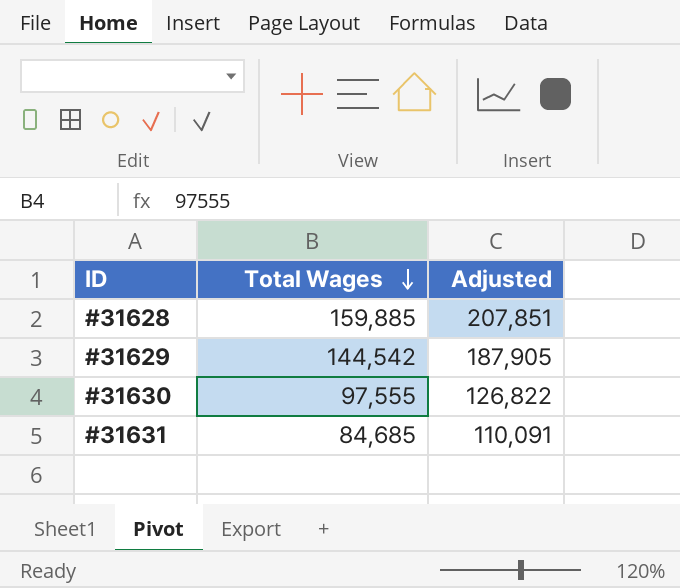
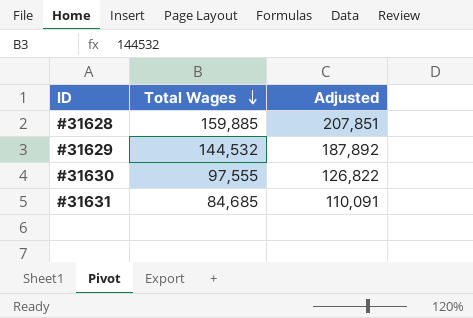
#31629 | Total Wages: 144,542 -> 144,532
#31629 | Adjusted: 187,905 -> 187,892

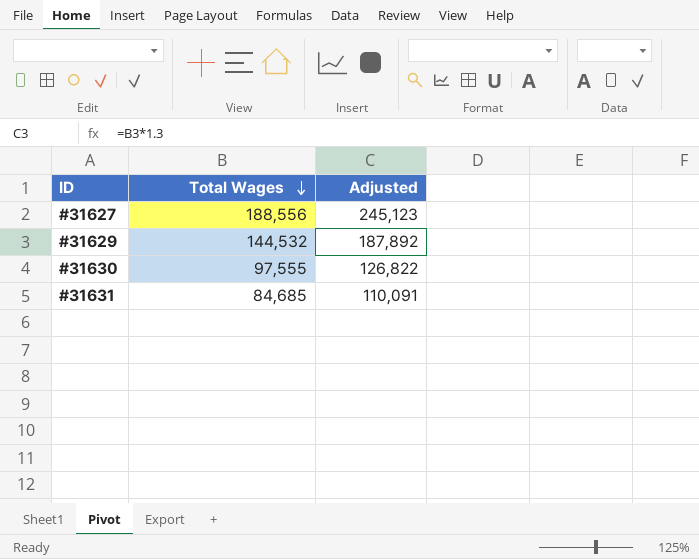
row #31628: 159,885 | 207,851 -> none
row #31627: none -> 188,556 | 245,123

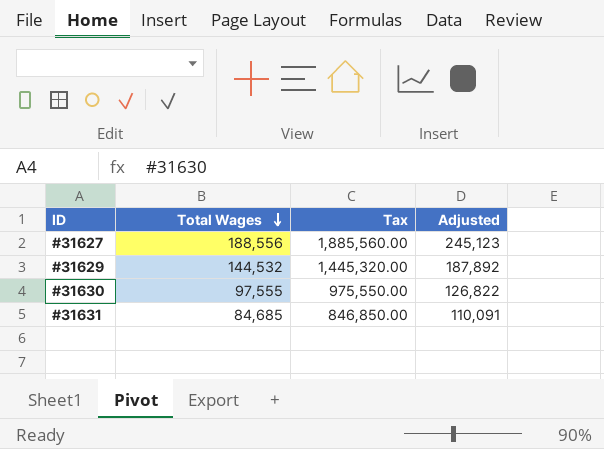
column Tax | formula: none -> [Total Wages] * 10

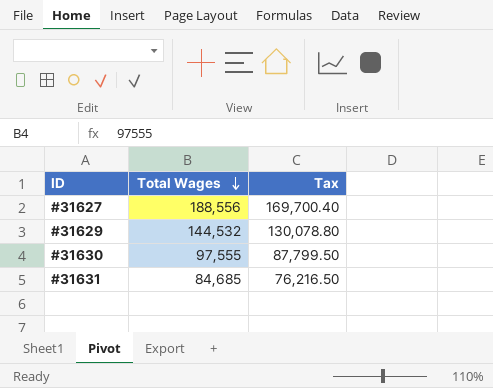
column Adjusted | formula: [Total Wages] * 1.3 -> none
column Tax | formula: [Total Wages] * 10 -> [Total Wages] * 0.9

